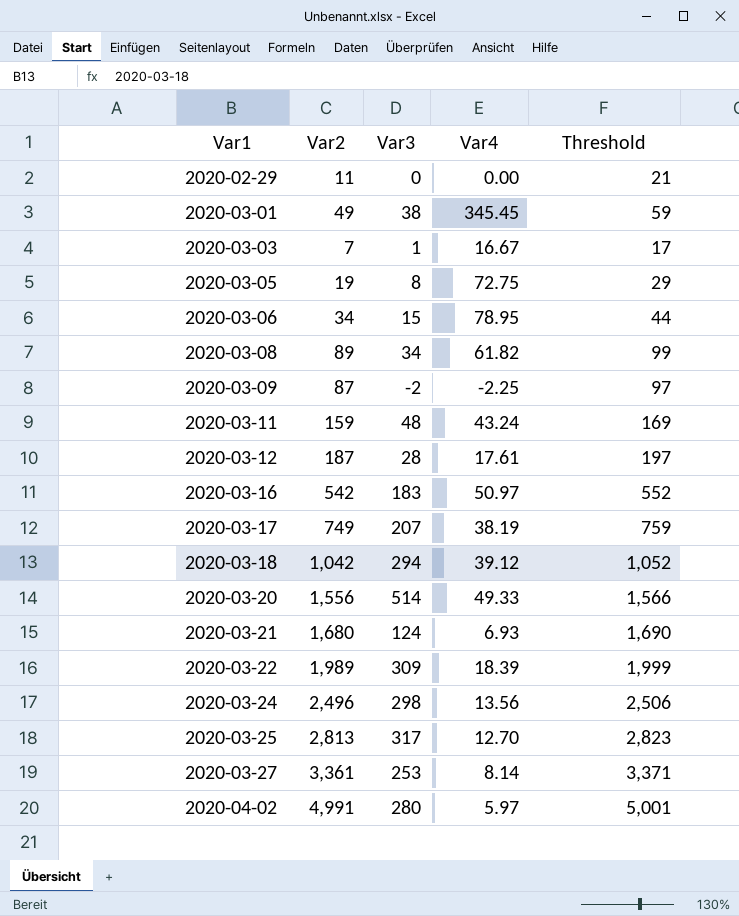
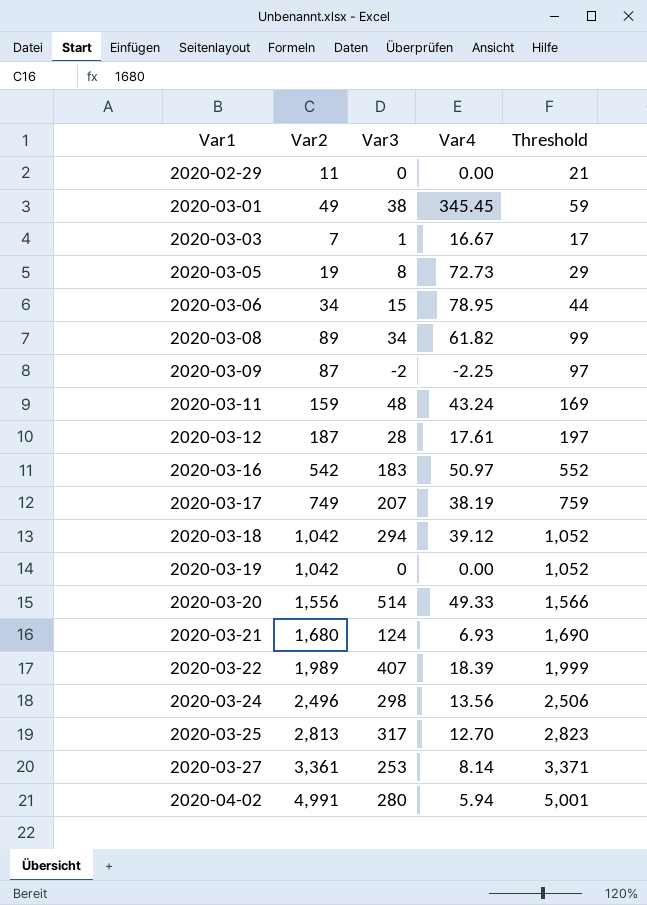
2020-03-05 | Var4: 72.75 -> 72.73
row 2020-03-19: none -> 1,042 | 0 | 0.00 | 1,052
2020-03-22 | Var3: 309 -> 407
2020-04-02 | Var4: 5.97 -> 5.94

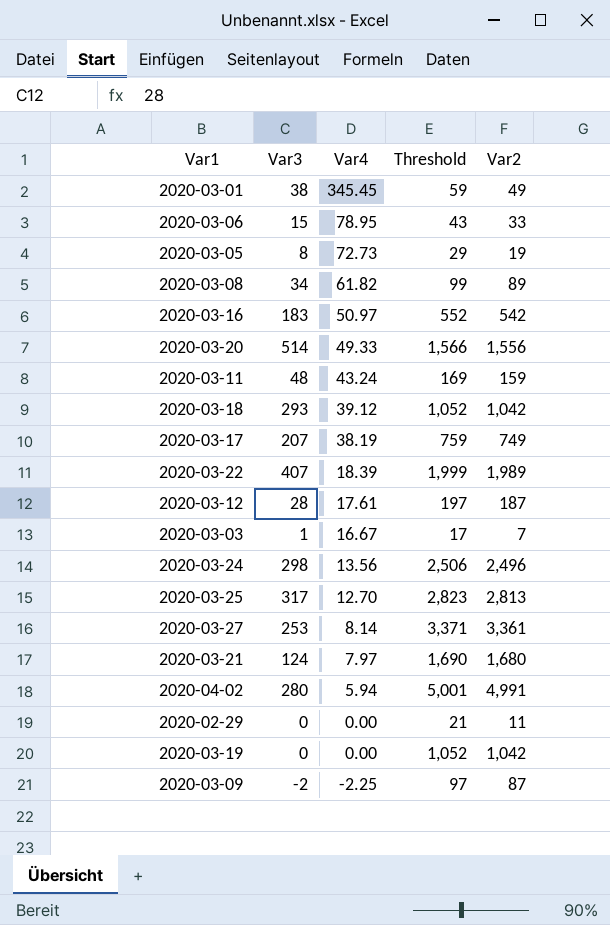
row order: Var1 ascending -> Var4 descending
column Var2 | position: 2 -> 5
2020-03-06 | Threshold: 44 -> 43
2020-03-06 | Var2: 34 -> 33
2020-03-18 | Var3: 294 -> 293
2020-03-21 | Var4: 6.93 -> 7.97

